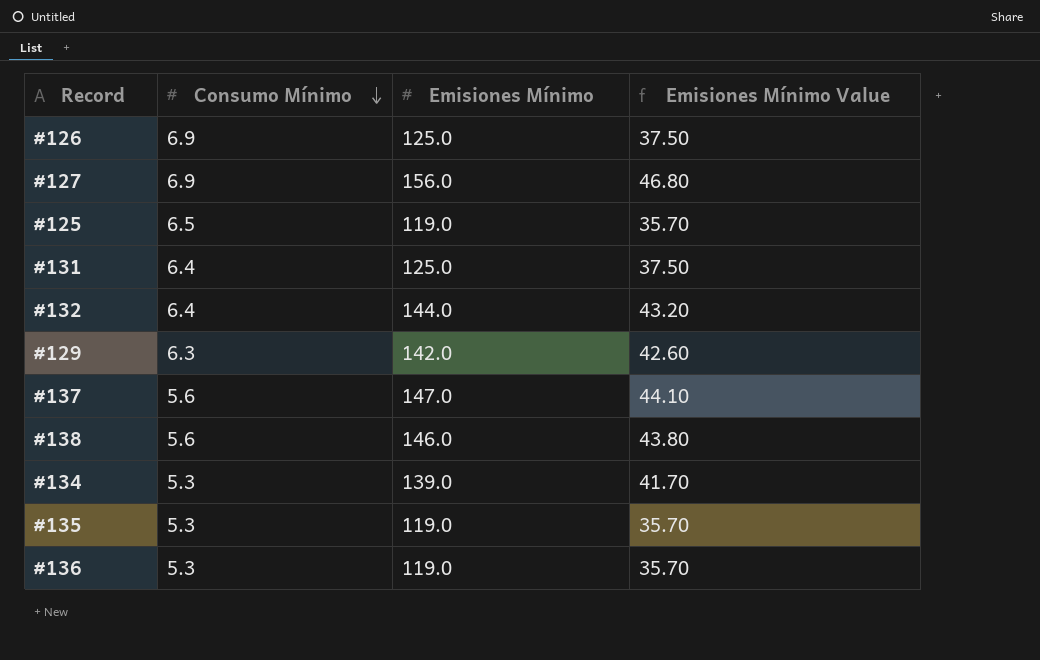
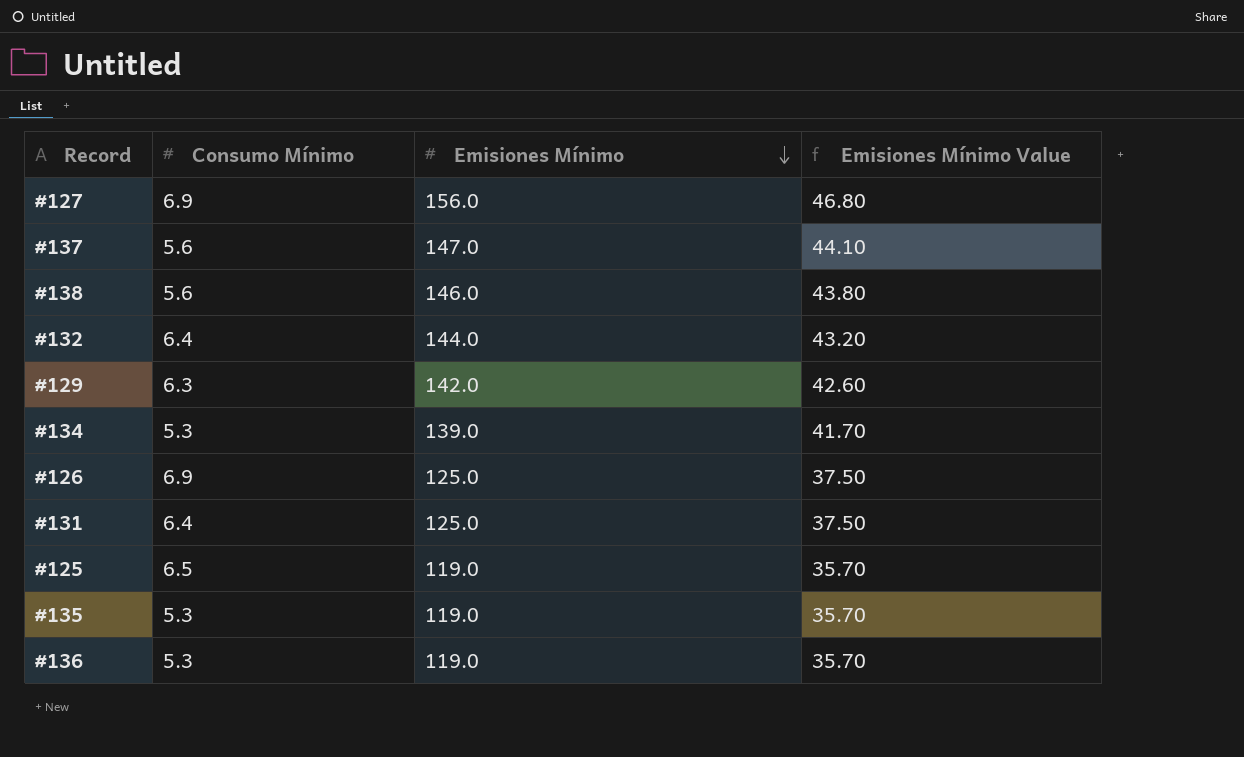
row order: Consumo Mínimo descending -> Emisiones Mínimo descending

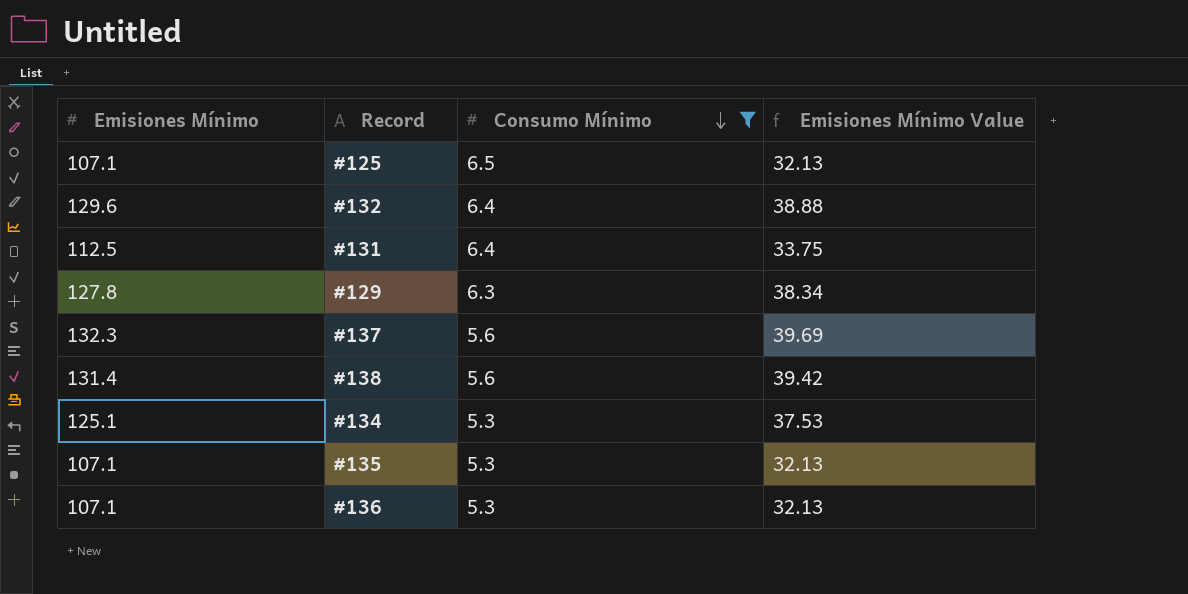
filter: none -> Consumo Mínimo != 6.9
row order: Emisiones Mínimo descending -> Consumo Mínimo descending
column Emisiones Mínimo | position: 3 -> 1
#125 | Emisiones Mínimo: 119.0 -> 107.1
#125 | Emisiones Mínimo Value: 35.70 -> 32.13
#132 | Emisiones Mínimo: 144.0 -> 129.6
#132 | Emisiones Mínimo Value: 43.20 -> 38.88
#131 | Emisiones Mínimo: 125.0 -> 112.5
#131 | Emisiones Mínimo Value: 37.50 -> 33.75
#129 | Emisiones Mínimo: 142.0 -> 127.8
#129 | Emisiones Mínimo Value: 42.60 -> 38.34
#137 | Emisiones Mínimo: 147.0 -> 132.3
#137 | Emisiones Mínimo Value: 44.10 -> 39.69
#138 | Emisiones Mínimo: 146.0 -> 131.4
#138 | Emisiones Mínimo Value: 43.80 -> 39.42
#134 | Emisiones Mínimo: 139.0 -> 125.1
#134 | Emisiones Mínimo Value: 41.70 -> 37.53
#135 | Emisiones Mínimo: 119.0 -> 107.1
#135 | Emisiones Mínimo Value: 35.70 -> 32.13
#136 | Emisiones Mínimo: 119.0 -> 107.1
#136 | Emisiones Mínimo Value: 35.70 -> 32.13

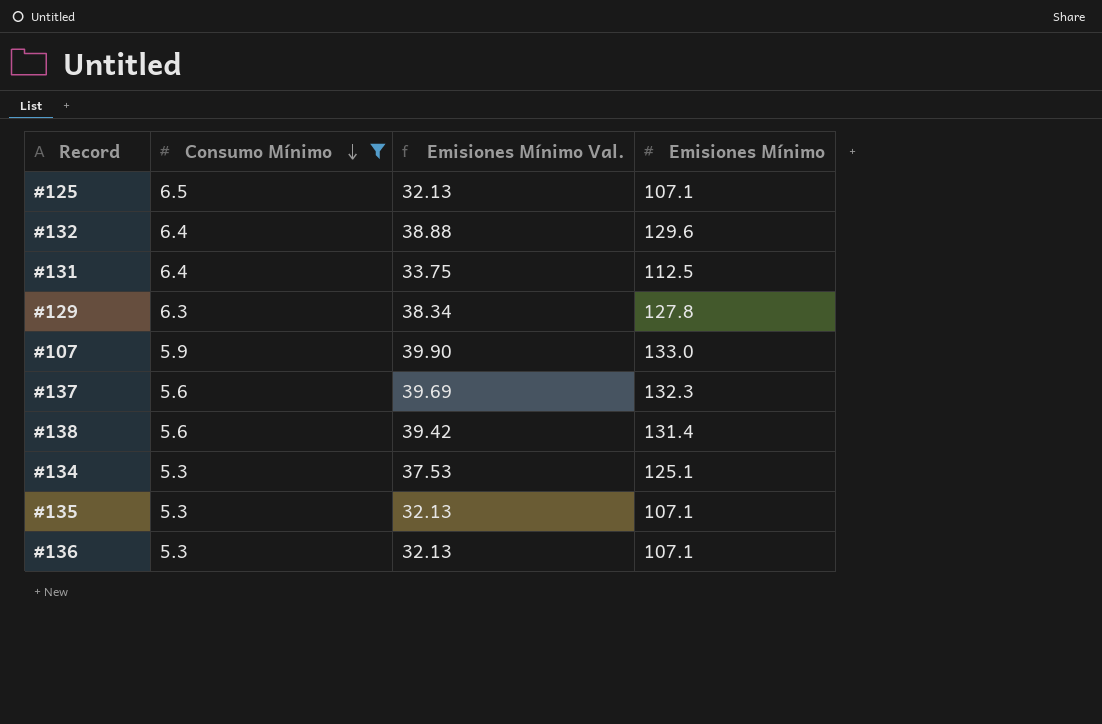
column name: Emisiones Mínimo Value -> Emisiones Mínimo Val.
column Emisiones Mínimo | position: 1 -> 4
row #107: none -> 5.9 | 39.90 | 133.0

